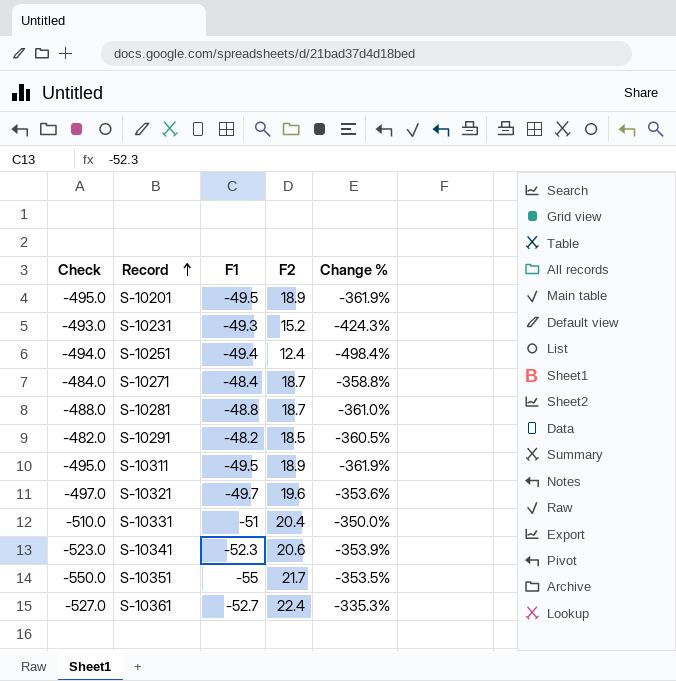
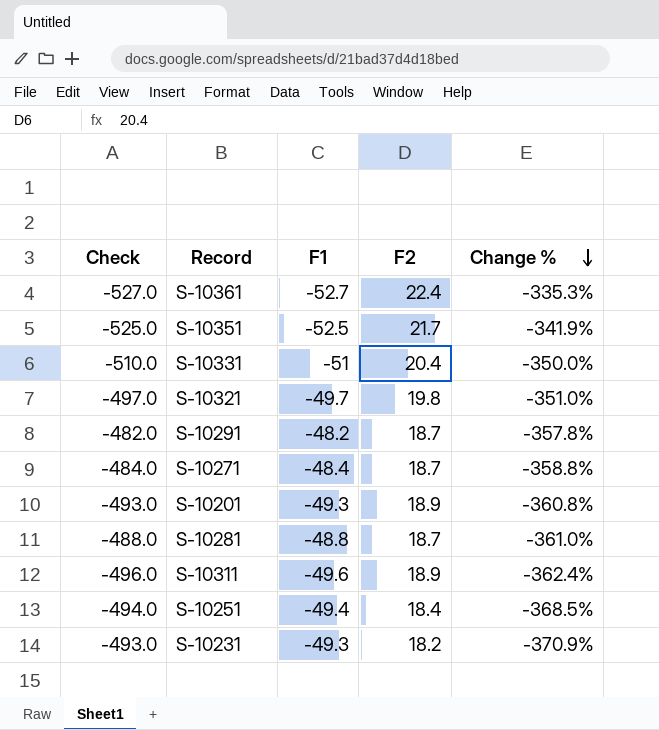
row order: Record ascending -> Change % descending
row S-10341: -523.0 | -52.3 | 20.6 | -353.9% -> none
S-10351 | Check: -550.0 -> -525.0
S-10351 | F1: -55 -> -52.5
S-10351 | Change %: -353.5% -> -341.9%
S-10321 | F2: 19.6 -> 19.8
S-10321 | Change %: -353.6% -> -351.0%
S-10291 | F2: 18.5 -> 18.7
S-10291 | Change %: -360.5% -> -357.8%
S-10201 | Check: -495.0 -> -493.0
S-10201 | F1: -49.5 -> -49.3
S-10201 | Change %: -361.9% -> -360.8%
S-10311 | Check: -495.0 -> -496.0
S-10311 | F1: -49.5 -> -49.6
S-10311 | Change %: -361.9% -> -362.4%
S-10251 | F2: 12.4 -> 18.4
S-10251 | Change %: -498.4% -> -368.5%
S-10231 | F2: 15.2 -> 18.2
S-10231 | Change %: -424.3% -> -370.9%

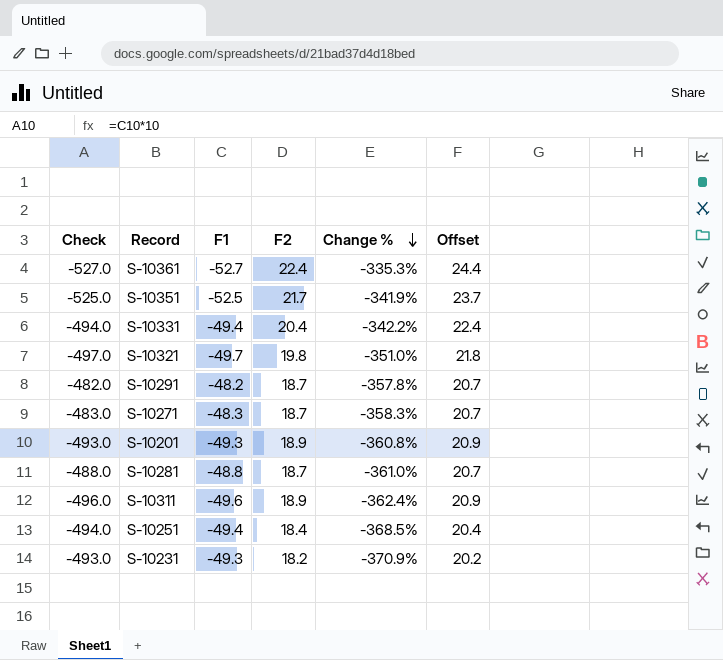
column Offset | formula: none -> [F2] + 2
S-10331 | Check: -510.0 -> -494.0
S-10331 | F1: -51 -> -49.4
S-10331 | Change %: -350.0% -> -342.2%
S-10271 | Check: -484.0 -> -483.0
S-10271 | F1: -48.4 -> -48.3
S-10271 | Change %: -358.8% -> -358.3%

